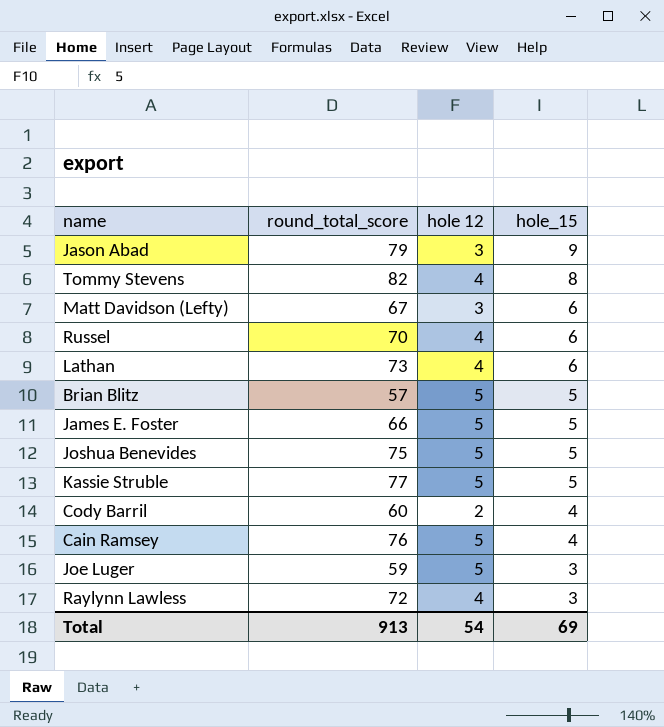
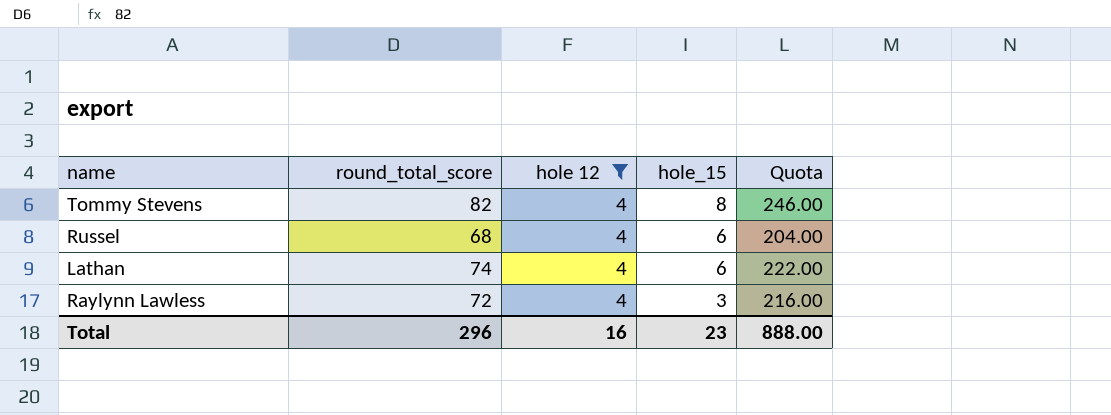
filter: none -> hole 12 = 4
column Quota | formula: none -> [round_total_score] * 3
Russel | round_total_score: 70 -> 68
Lathan | round_total_score: 73 -> 74
Total | round_total_score: 913 -> 296
Total | hole 12: 54 -> 16
Total | hole_15: 69 -> 23

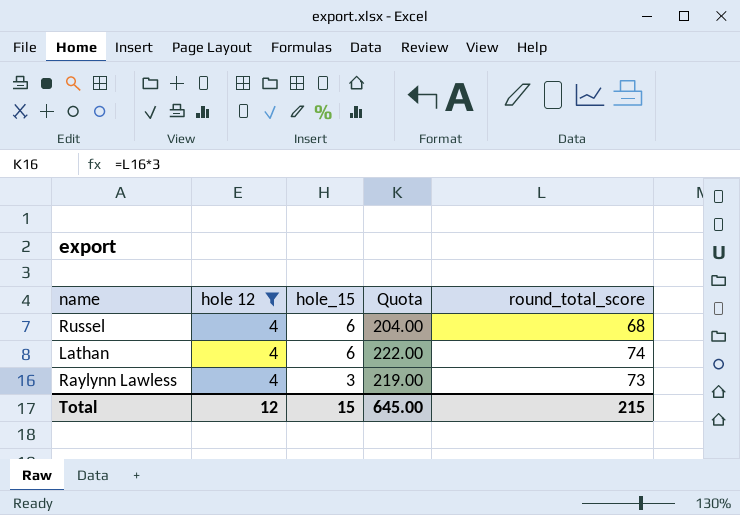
column round_total_score | position: 2 -> 5
row Tommy Stevens: 82 | 4 | 8 | 246.00 -> none
Raylynn Lawless | Quota: 216.00 -> 219.00
Raylynn Lawless | round_total_score: 72 -> 73
Total | hole 12: 16 -> 12
Total | hole_15: 23 -> 15
Total | Quota: 888.00 -> 645.00
Total | round_total_score: 296 -> 215

